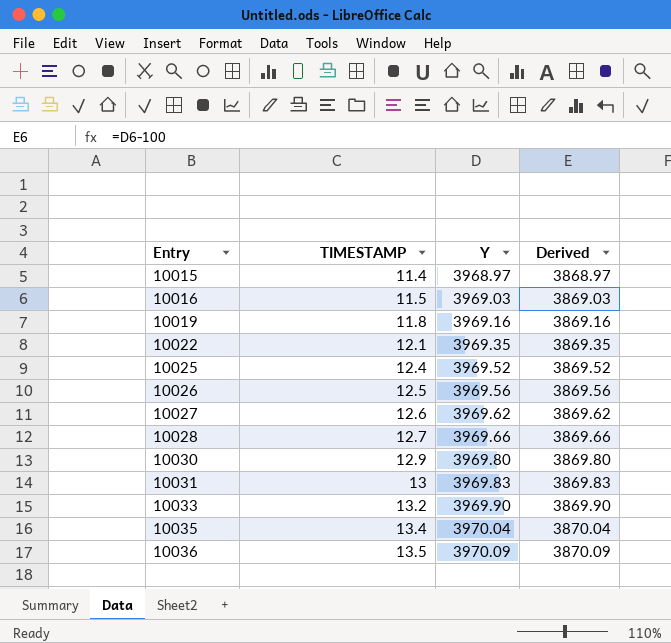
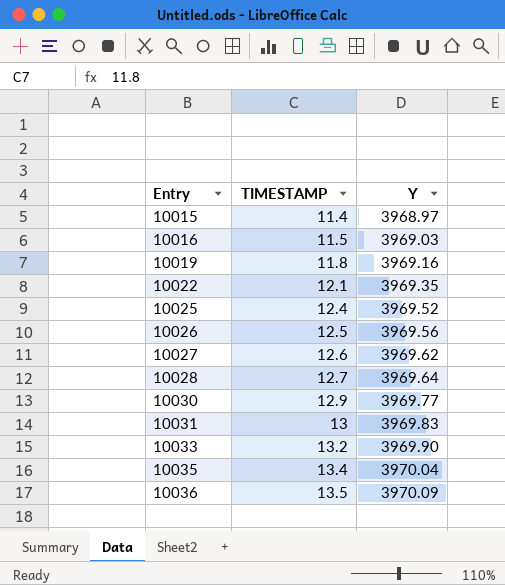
column Derived | formula: [Y] - 100 -> none
10028 | Y: 3969.66 -> 3969.64
10030 | Y: 3969.80 -> 3969.77

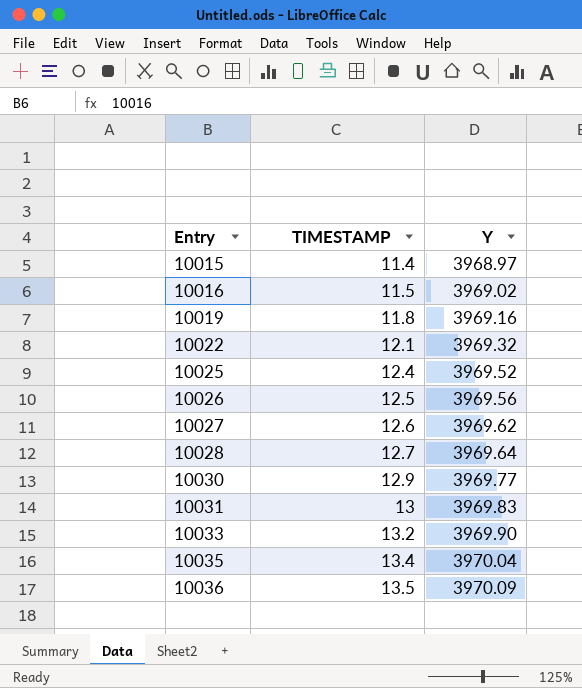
10016 | Y: 3969.03 -> 3969.02
10022 | Y: 3969.35 -> 3969.32

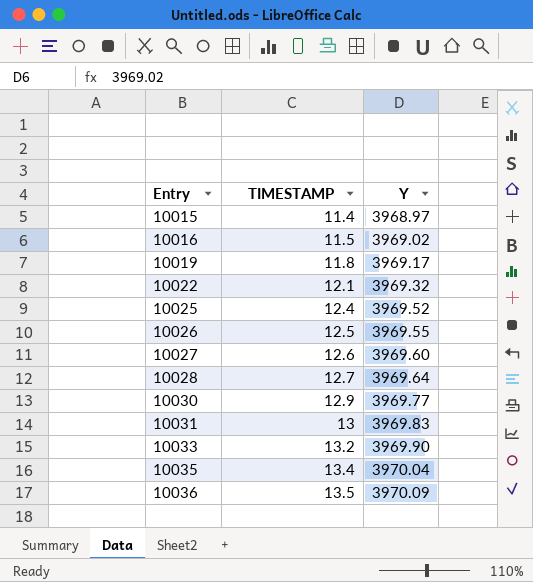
10019 | Y: 3969.16 -> 3969.17
10026 | Y: 3969.56 -> 3969.55
10027 | Y: 3969.62 -> 3969.60

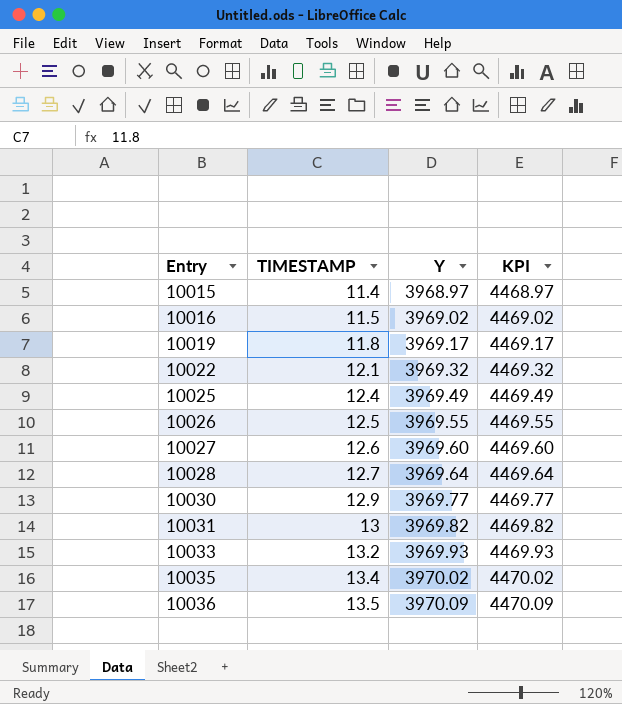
column KPI | formula: none -> [Y] + 500
10025 | Y: 3969.52 -> 3969.49
10031 | Y: 3969.83 -> 3969.82
10033 | Y: 3969.90 -> 3969.93
10035 | Y: 3970.04 -> 3970.02

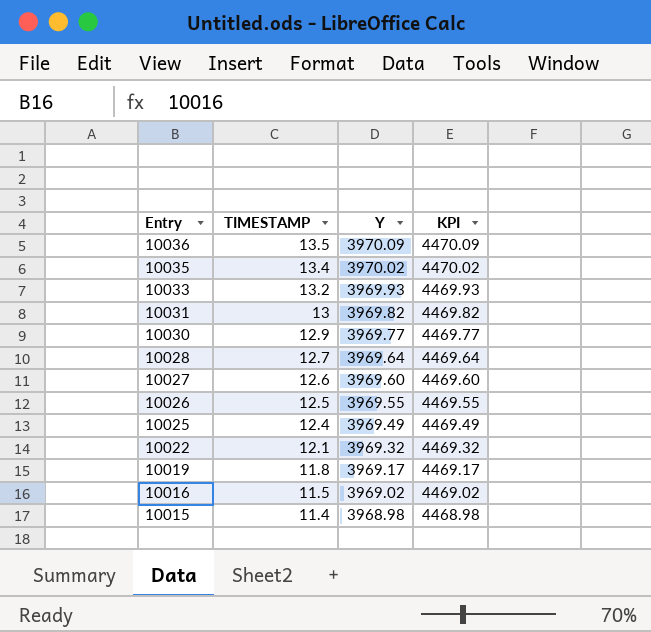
row order: Entry ascending -> Entry descending
10015 | Y: 3968.97 -> 3968.98
10015 | KPI: 4468.97 -> 4468.98

